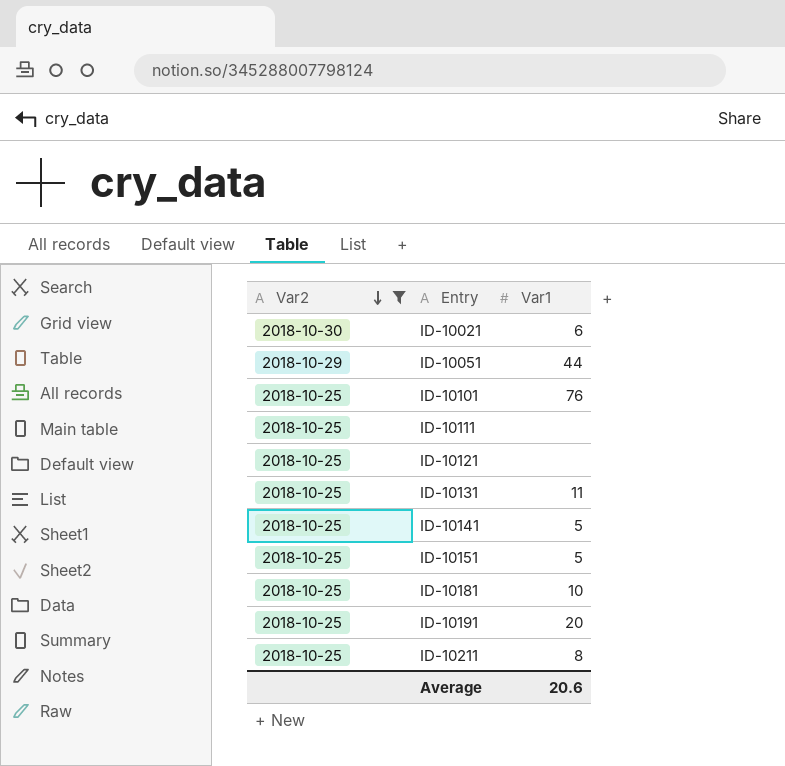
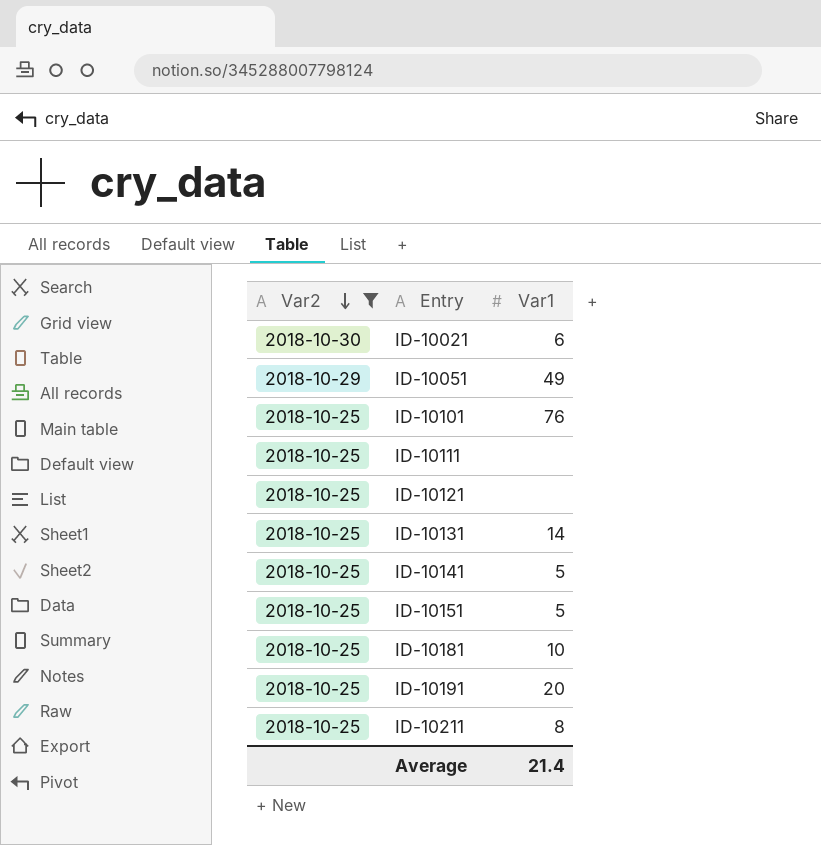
ID-10051 | Var1: 44 -> 49
ID-10131 | Var1: 11 -> 14
Average | Var1: 20.6 -> 21.4

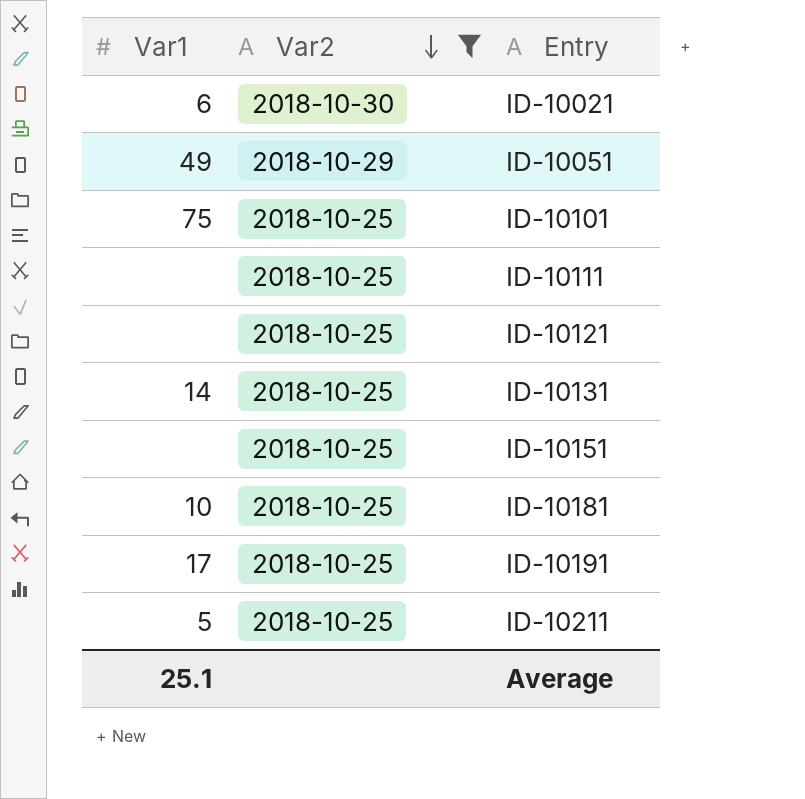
column Var1 | position: 3 -> 1
row ID-10141: 2018-10-25 | 5 -> none
ID-10101 | Var1: 76 -> 75
ID-10151 | Var1: 5 -> none
ID-10191 | Var1: 20 -> 17
ID-10211 | Var1: 8 -> 5
Average | Var1: 21.4 -> 25.1

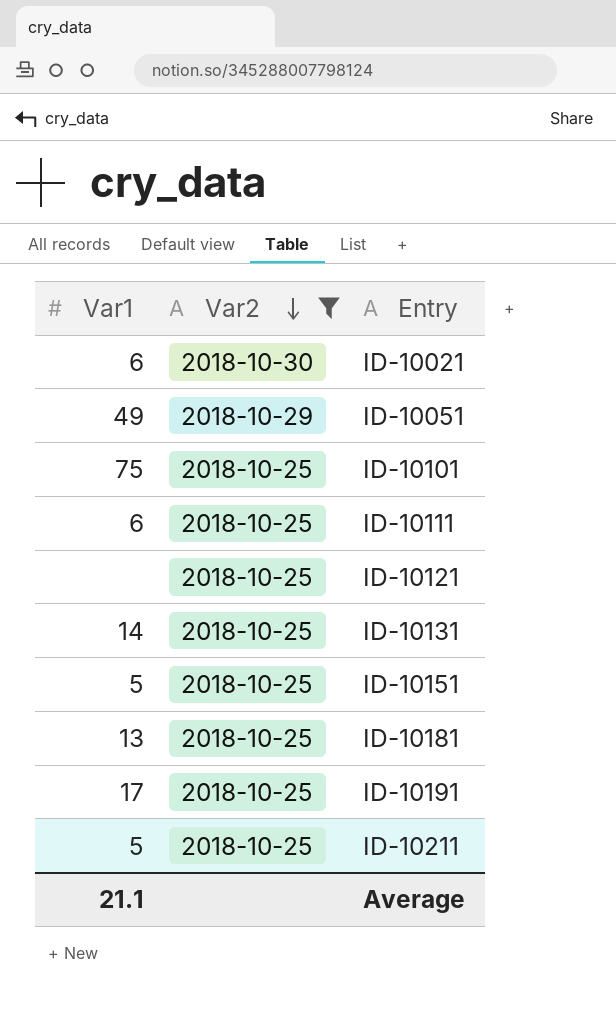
ID-10111 | Var1: none -> 6
ID-10151 | Var1: none -> 5
ID-10181 | Var1: 10 -> 13
Average | Var1: 25.1 -> 21.1

